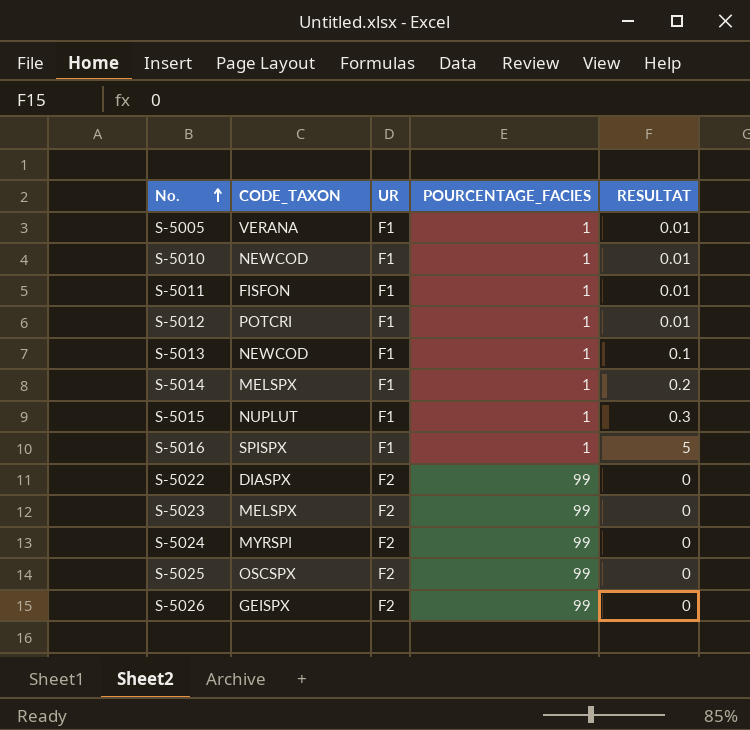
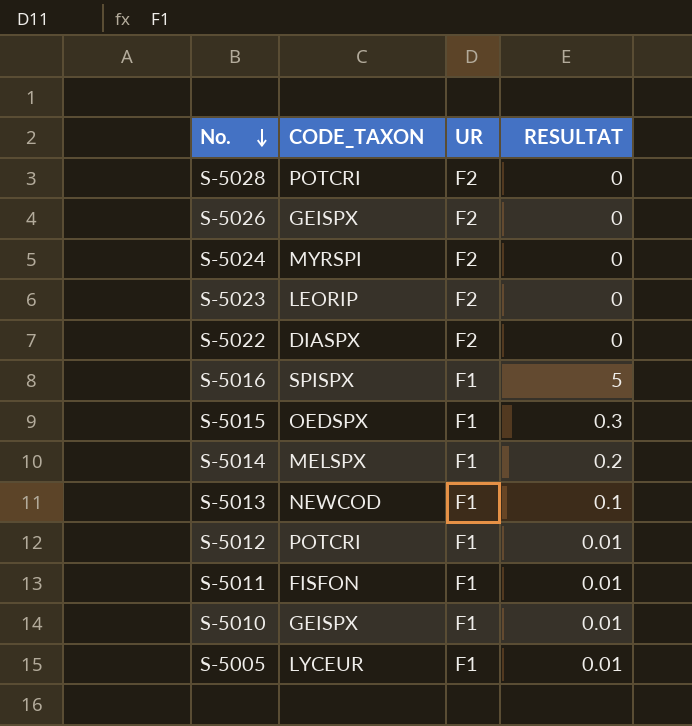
row order: No. ascending -> No. descending
column POURCENTAGE_FACIES | position: 4 -> none
row S-5025: OSCSPX | F2 | 99 | 0 -> none
row S-5028: none -> POTCRI | F2 | 0
S-5023 | CODE_TAXON: MELSPX -> LEORIP
S-5015 | CODE_TAXON: NUPLUT -> OEDSPX
S-5010 | CODE_TAXON: NEWCOD -> GEISPX
S-5005 | CODE_TAXON: VERANA -> LYCEUR

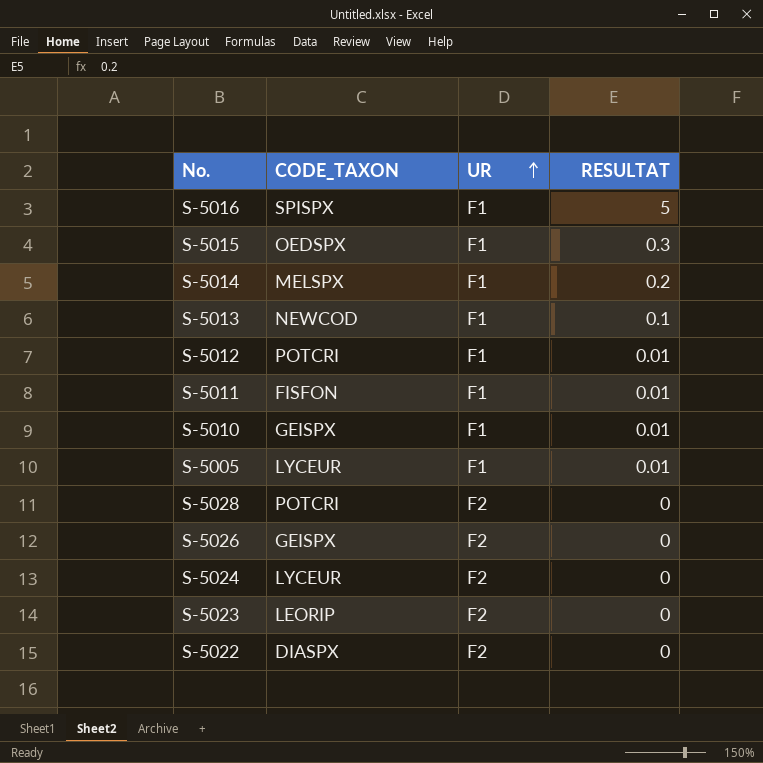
row order: No. descending -> UR ascending
S-5024 | CODE_TAXON: MYRSPI -> LYCEUR

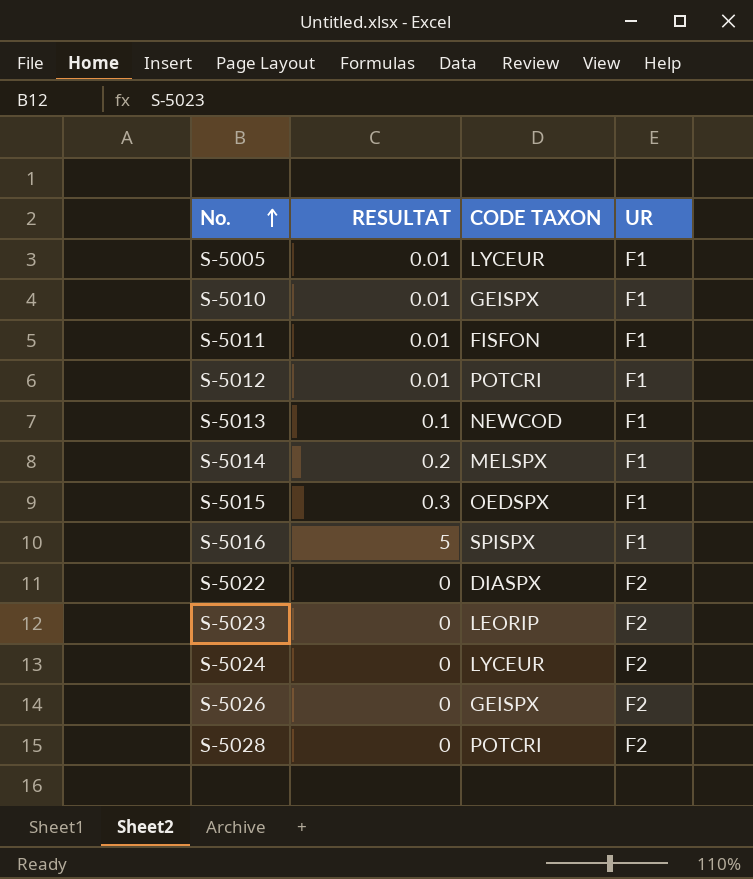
row order: UR ascending -> No. ascending
column RESULTAT | position: 4 -> 2
column name: CODE_TAXON -> CODE TAXON

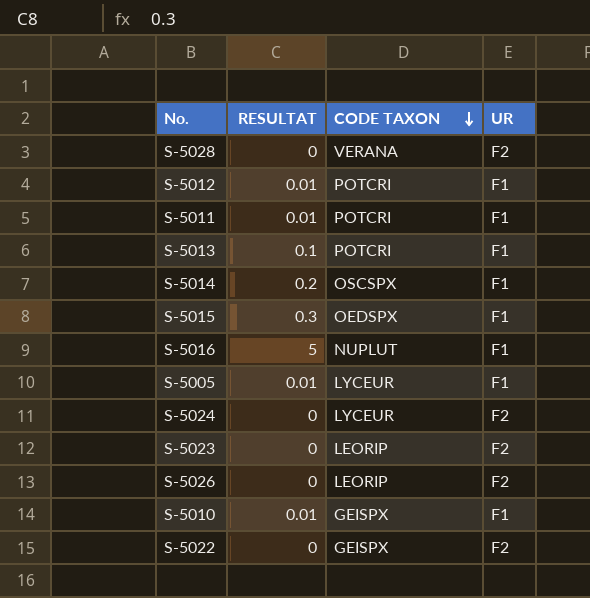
row order: No. ascending -> CODE TAXON descending
S-5028 | CODE TAXON: POTCRI -> VERANA
S-5011 | CODE TAXON: FISFON -> POTCRI
S-5013 | CODE TAXON: NEWCOD -> POTCRI
S-5014 | CODE TAXON: MELSPX -> OSCSPX
S-5016 | CODE TAXON: SPISPX -> NUPLUT
S-5026 | CODE TAXON: GEISPX -> LEORIP
S-5022 | CODE TAXON: DIASPX -> GEISPX

